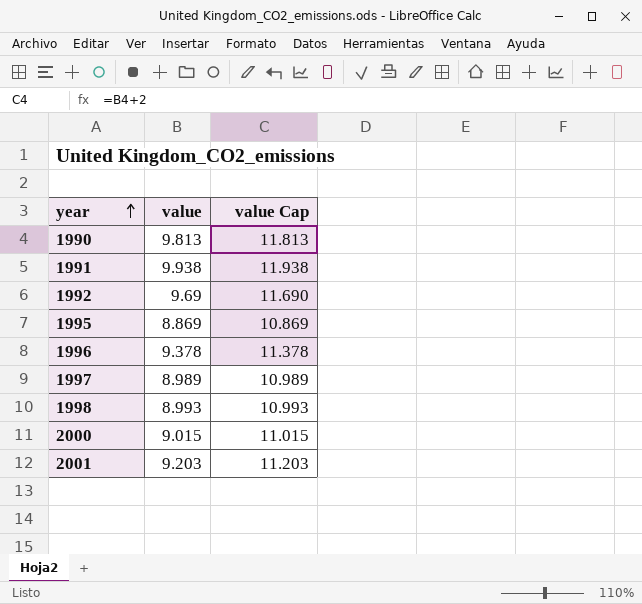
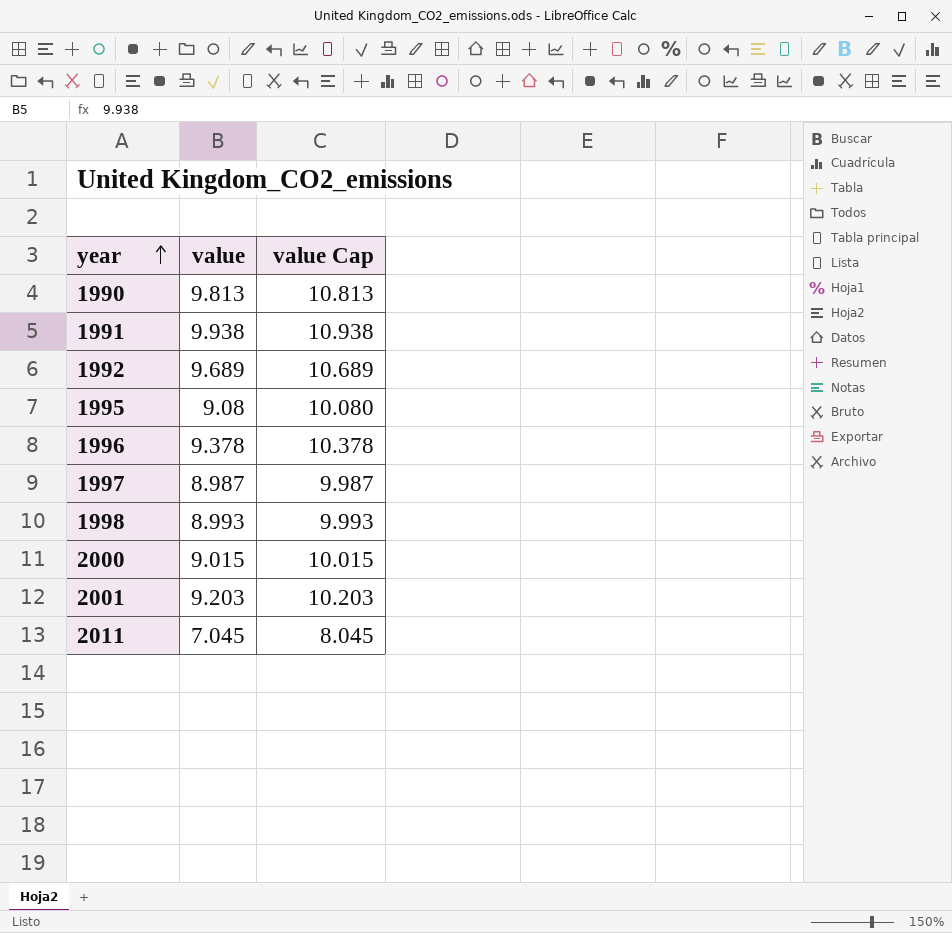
column value Cap | formula: [value] + 2 -> [value] + 1
1992 | value: 9.69 -> 9.689
1995 | value: 8.869 -> 9.08
1997 | value: 8.989 -> 8.987
row 2011: none -> 7.045 | 8.045

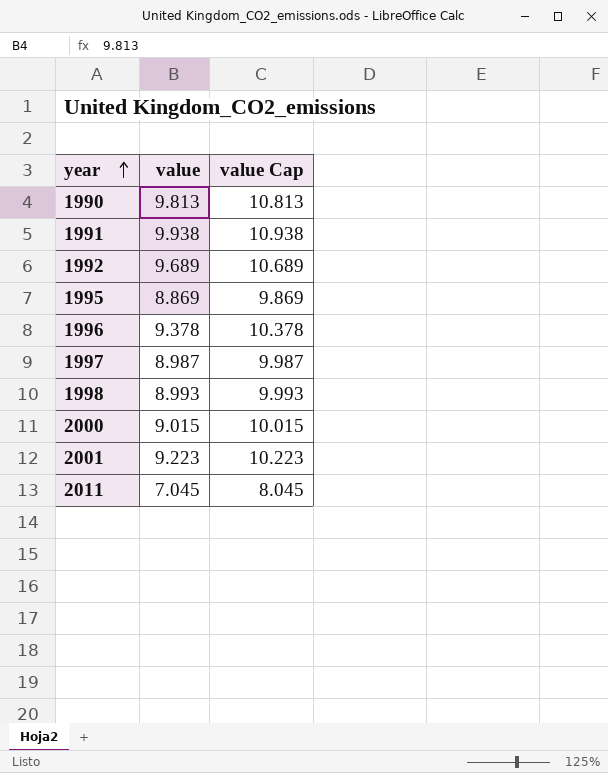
1995 | value: 9.08 -> 8.869
1995 | value Cap: 10.080 -> 9.869
2001 | value: 9.203 -> 9.223
2001 | value Cap: 10.203 -> 10.223

